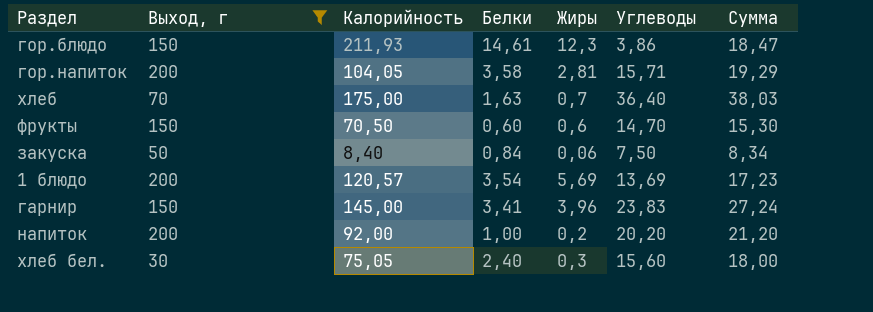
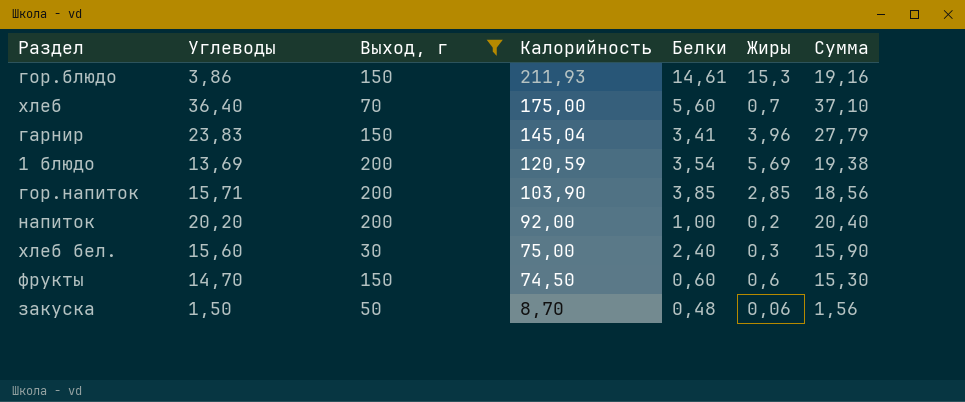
row order: none -> Калорийность descending
column Углеводы | position: 6 -> 2
column Сумма | formula: [Белки] + [Углеводы] -> [Углеводы] + [Жиры]
гор.блюдо | Жиры: 12,3 -> 15,3
хлеб | Белки: 1,63 -> 5,60
гарнир | Калорийность: 145,00 -> 145,04
1 блюдо | Калорийность: 120,57 -> 120,59
гор.напиток | Калорийность: 104,05 -> 103,90
гор.напиток | Белки: 3,58 -> 3,85
гор.напиток | Жиры: 2,81 -> 2,85
хлеб бел. | Калорийность: 75,05 -> 75,00
фрукты | Калорийность: 70,50 -> 74,50
закуска | Углеводы: 7,50 -> 1,50
закуска | Калорийность: 8,40 -> 8,70
закуска | Белки: 0,84 -> 0,48

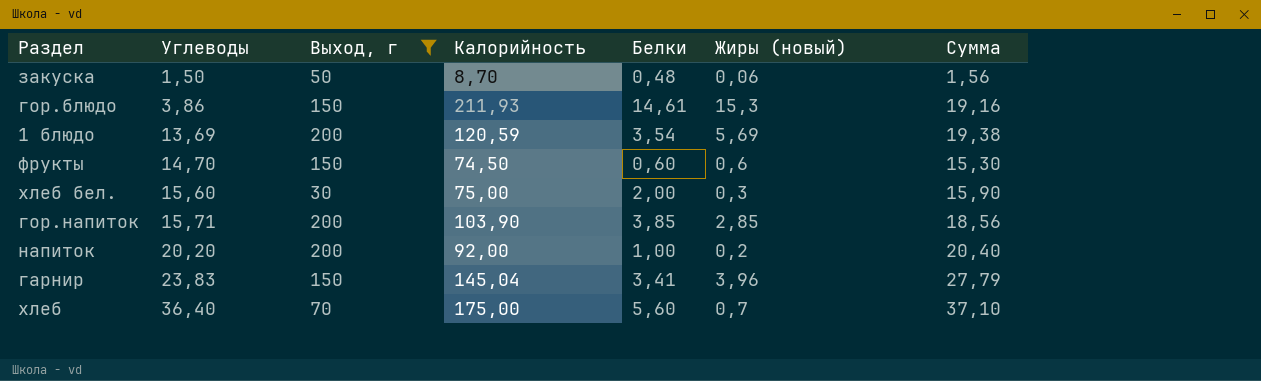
row order: Калорийность descending -> Углеводы ascending
column name: Жиры -> Жиры (новый)
хлеб бел. | Белки: 2,40 -> 2,00

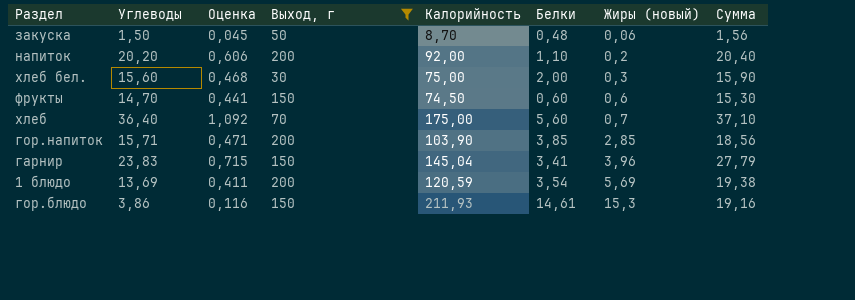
row order: Углеводы ascending -> Жиры (новый) ascending
column Оценка | formula: none -> [Углеводы] * 0,03
напиток | Белки: 1,00 -> 1,10

